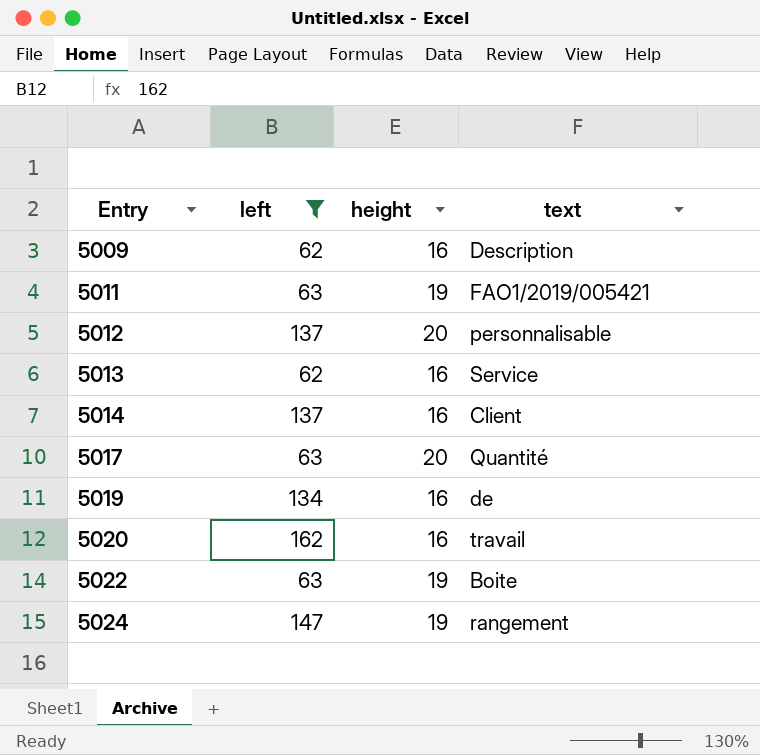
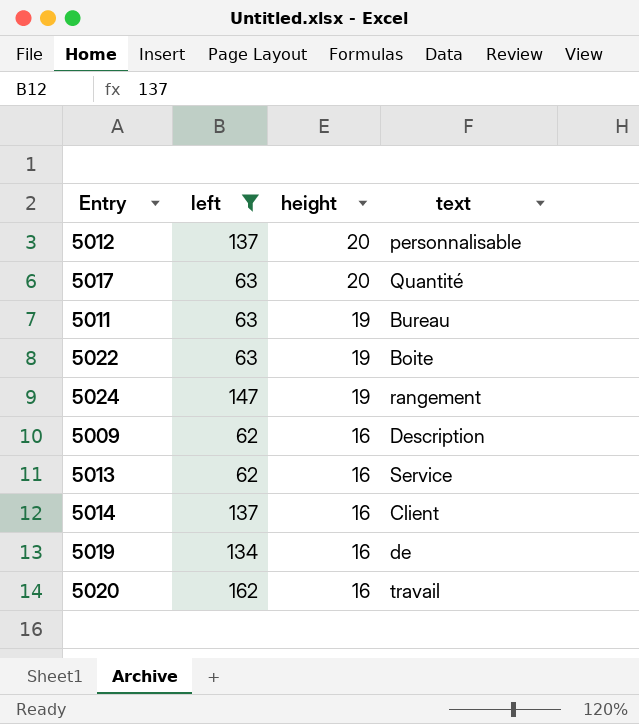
row order: Entry ascending -> height descending
5011 | text: FAO1/2019/005421 -> Bureau

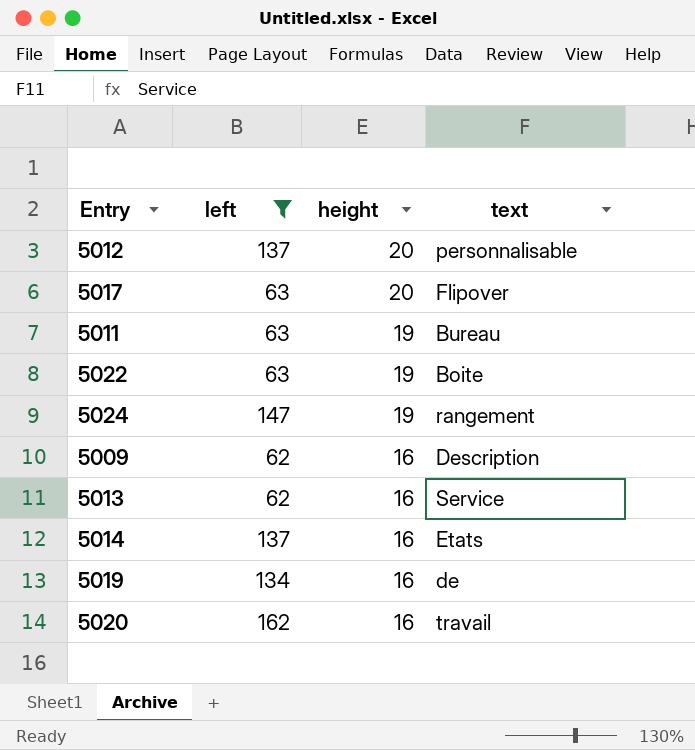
5017 | text: Quantité -> Flipover
5014 | text: Client -> Etats

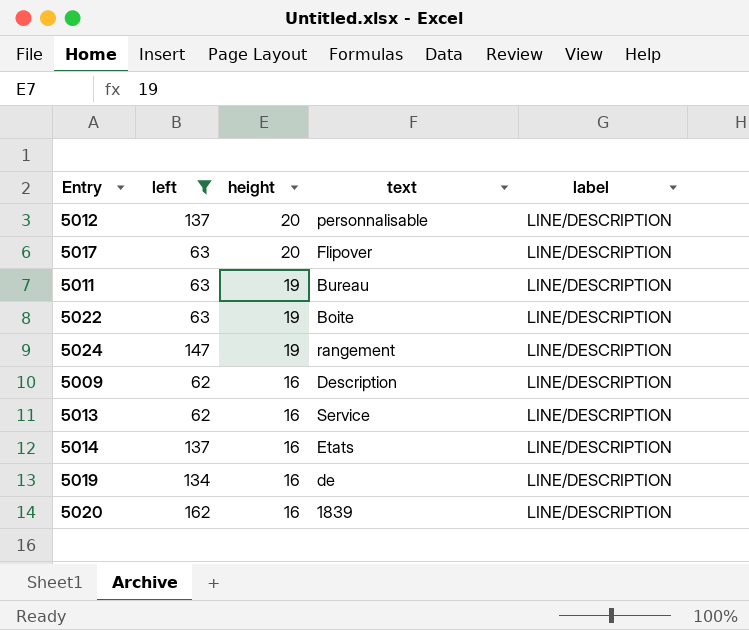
column label | position: none -> 5
5020 | text: travail -> 1839

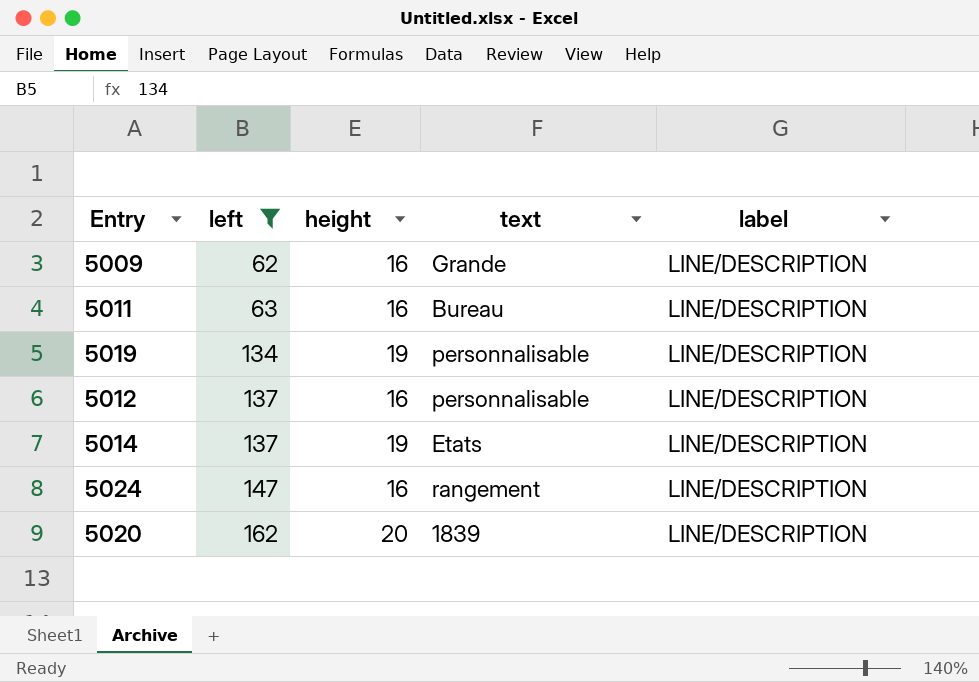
row order: height descending -> left ascending
row 5017: 63 | 20 | Flipover | LINE/DESCRIPTION -> none
row 5022: 63 | 19 | Boite | LINE/DESCRIPTION -> none
row 5013: 62 | 16 | Service | LINE/DESCRIPTION -> none
5009 | text: Description -> Grande
5011 | height: 19 -> 16
5019 | height: 16 -> 19
5019 | text: de -> personnalisable
5012 | height: 20 -> 16
5014 | height: 16 -> 19
5024 | height: 19 -> 16
5020 | height: 16 -> 20

